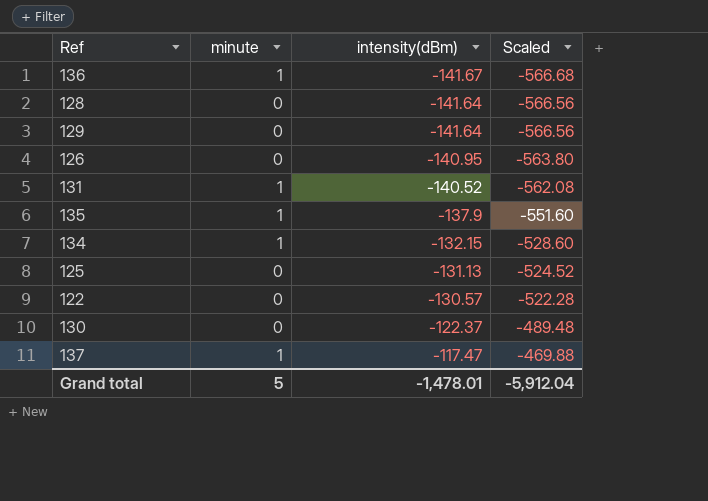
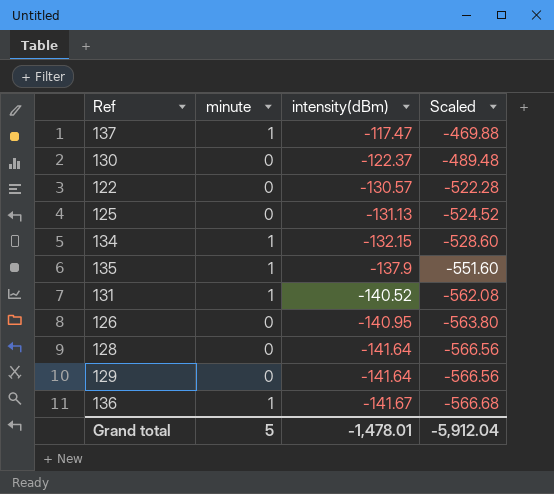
row order: intensity(dBm) ascending -> intensity(dBm) descending

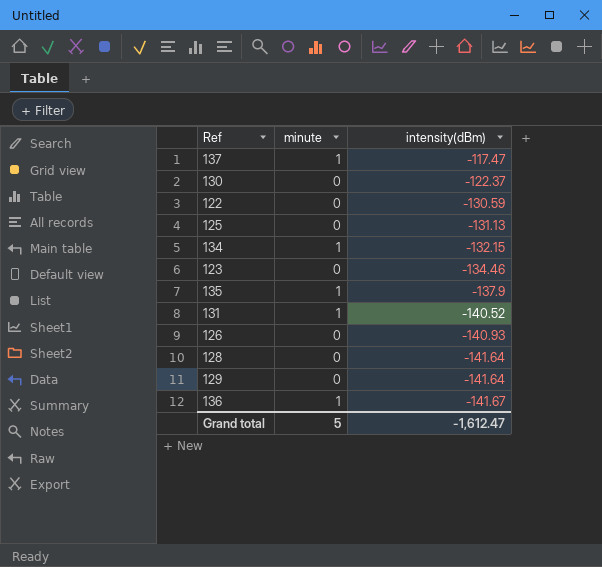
column Scaled | formula: [intensity(dBm)] * 4 -> none
122 | intensity(dBm): -130.57 -> -130.59
row 123: none -> 0 | -134.46
126 | intensity(dBm): -140.95 -> -140.93
Grand total | intensity(dBm): -1,478.01 -> -1,612.47

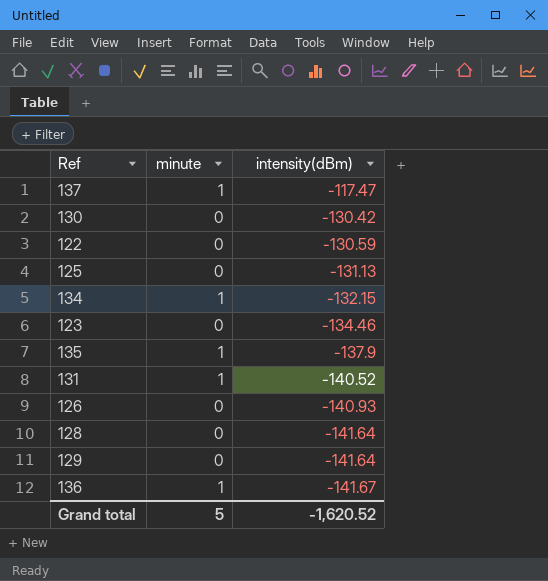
130 | intensity(dBm): -122.37 -> -130.42
Grand total | intensity(dBm): -1,612.47 -> -1,620.52

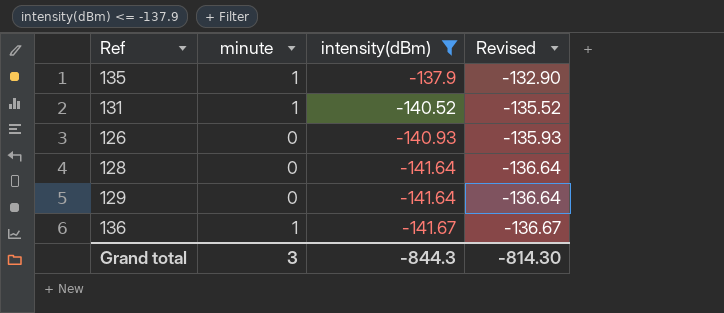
filter: none -> intensity(dBm) <= -137.9
column Revised | formula: none -> [intensity(dBm)] + 5
Grand total | minute: 5 -> 3
Grand total | intensity(dBm): -1,620.52 -> -844.3

